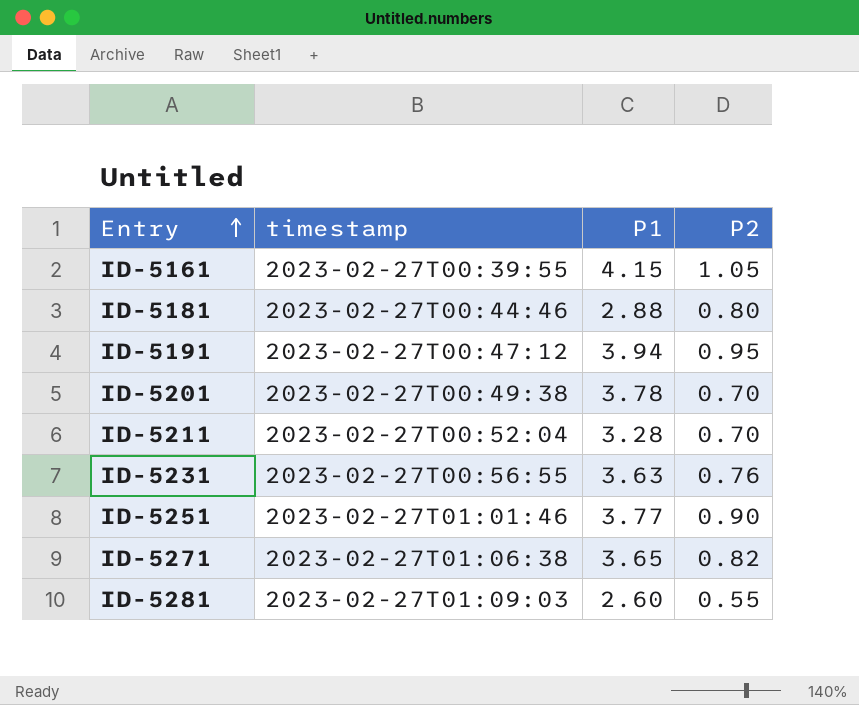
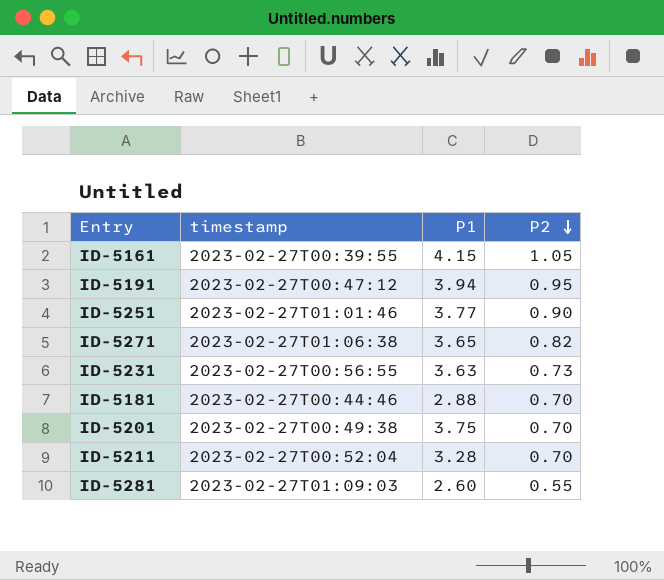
row order: Entry ascending -> P2 descending
ID-5231 | P2: 0.76 -> 0.73
ID-5181 | P2: 0.80 -> 0.70
ID-5201 | P1: 3.78 -> 3.75

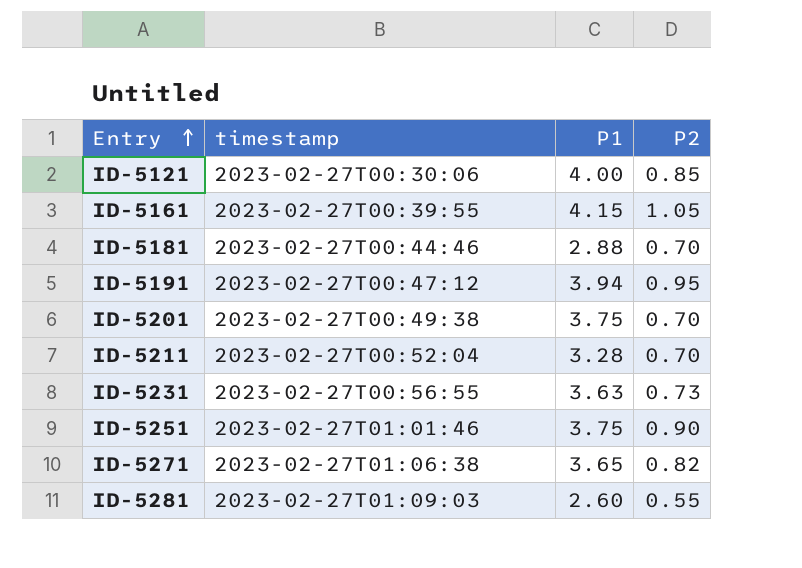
row order: P2 descending -> Entry ascending
row ID-5121: none -> 2023-02-27T00:30:06 | 4.00 | 0.85
ID-5251 | P1: 3.77 -> 3.75

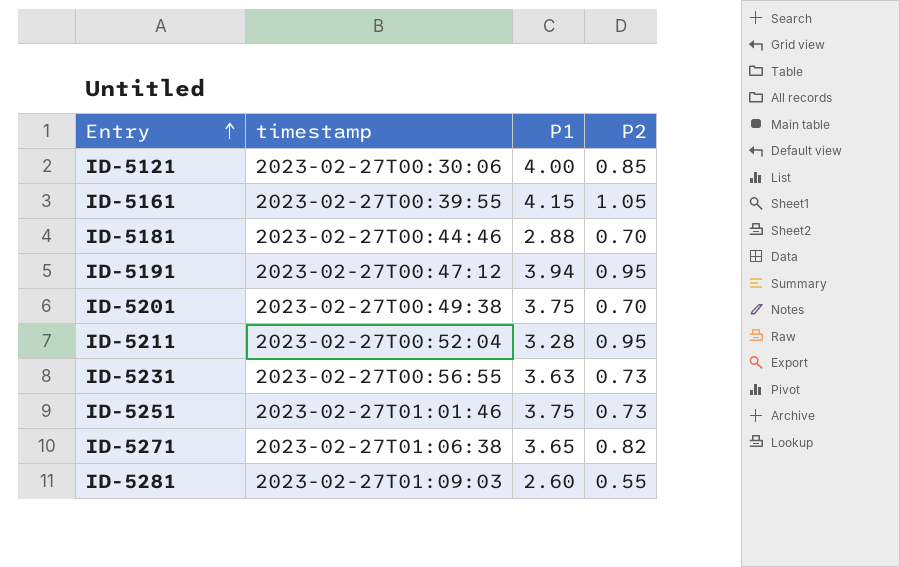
ID-5211 | P2: 0.70 -> 0.95
ID-5251 | P2: 0.90 -> 0.73

